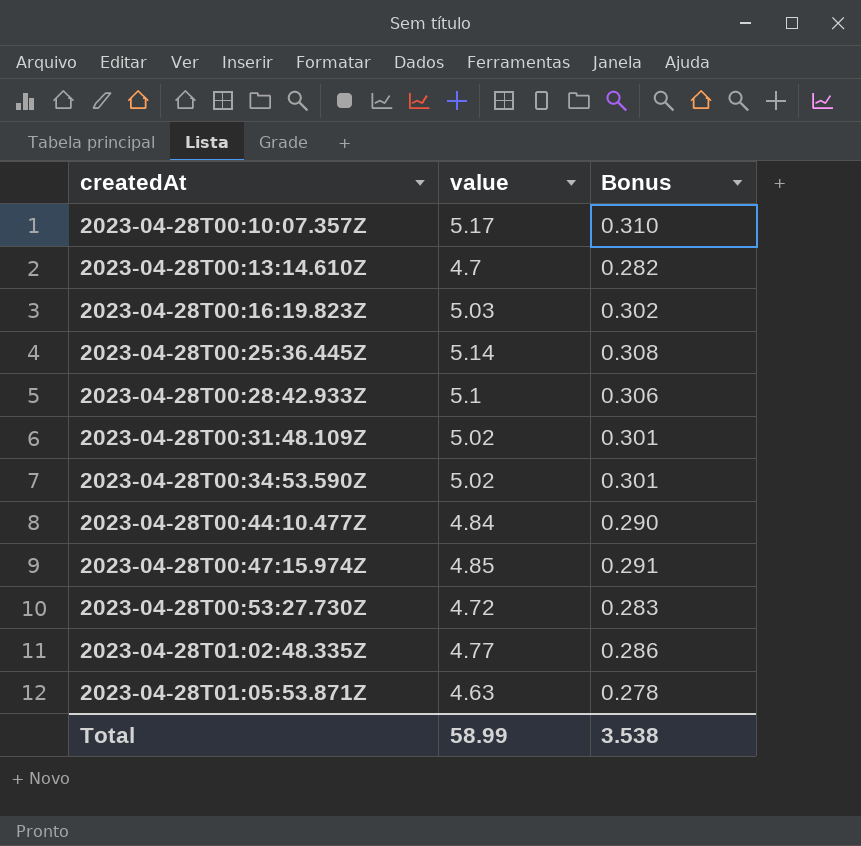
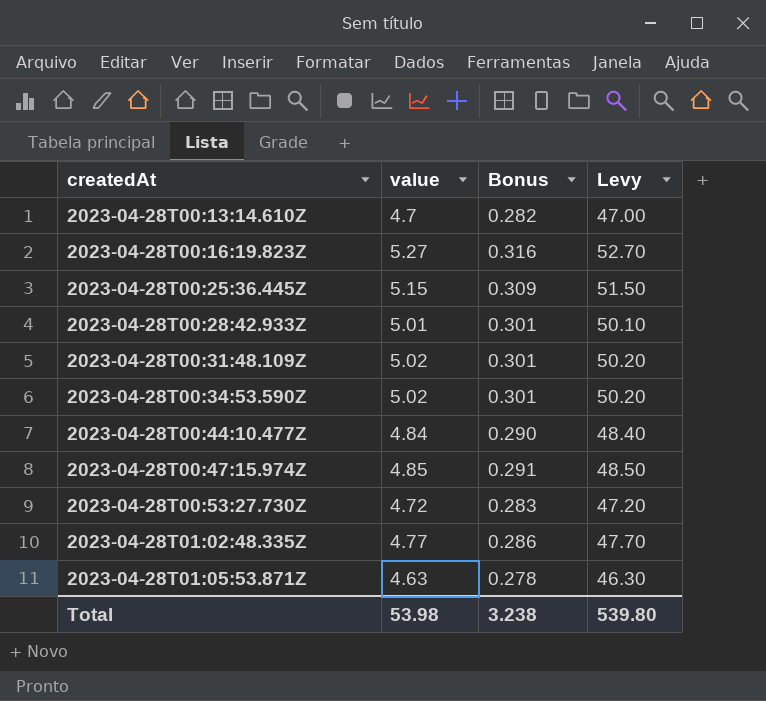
column Levy | formula: none -> [value] * 10
row 2023-04-28T00:10:07.357Z: 5.17 | 0.310 -> none
2023-04-28T00:16:19.823Z | value: 5.03 -> 5.27
2023-04-28T00:16:19.823Z | Bonus: 0.302 -> 0.316
2023-04-28T00:25:36.445Z | value: 5.14 -> 5.15
2023-04-28T00:25:36.445Z | Bonus: 0.308 -> 0.309
2023-04-28T00:28:42.933Z | value: 5.1 -> 5.01
2023-04-28T00:28:42.933Z | Bonus: 0.306 -> 0.301
Total | value: 58.99 -> 53.98
Total | Bonus: 3.538 -> 3.238

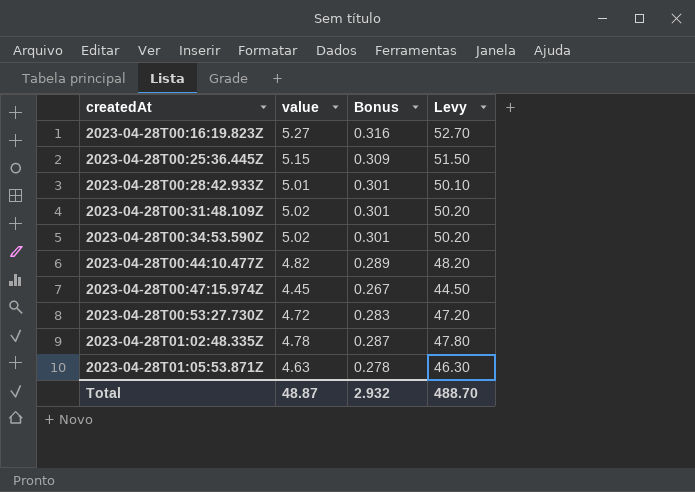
row 2023-04-28T00:13:14.610Z: 4.7 | 0.282 | 47.00 -> none
2023-04-28T00:44:10.477Z | value: 4.84 -> 4.82
2023-04-28T00:44:10.477Z | Bonus: 0.290 -> 0.289
2023-04-28T00:44:10.477Z | Levy: 48.40 -> 48.20
2023-04-28T00:47:15.974Z | value: 4.85 -> 4.45
2023-04-28T00:47:15.974Z | Bonus: 0.291 -> 0.267
2023-04-28T00:47:15.974Z | Levy: 48.50 -> 44.50
2023-04-28T01:02:48.335Z | value: 4.77 -> 4.78
2023-04-28T01:02:48.335Z | Bonus: 0.286 -> 0.287
2023-04-28T01:02:48.335Z | Levy: 47.70 -> 47.80
Total | value: 53.98 -> 48.87
Total | Bonus: 3.238 -> 2.932
Total | Levy: 539.80 -> 488.70

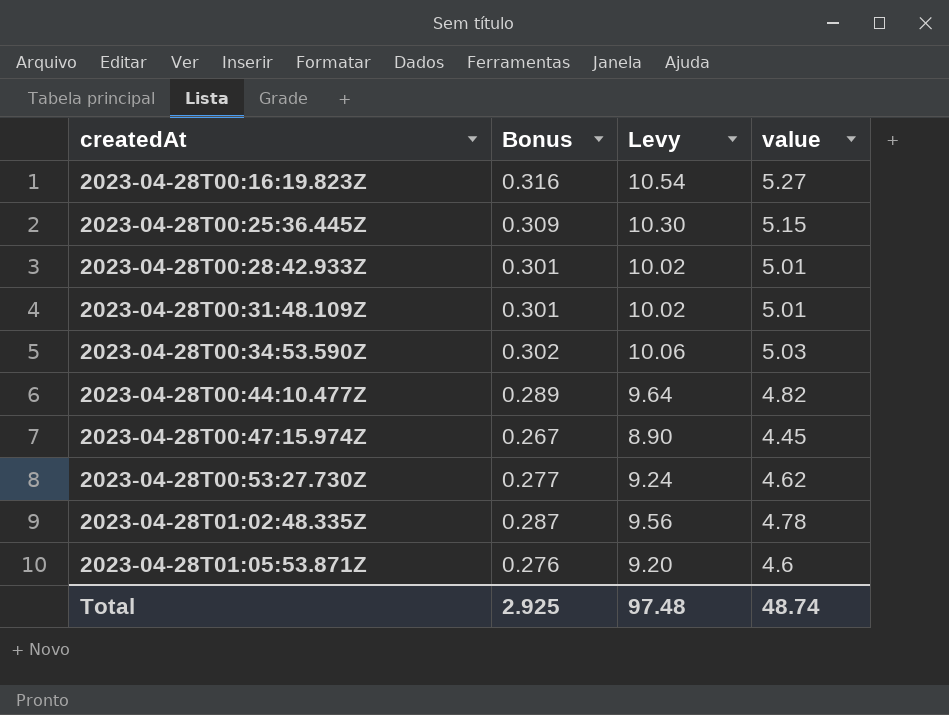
column Levy | formula: [value] * 10 -> [value] * 2
column value | position: 2 -> 4
2023-04-28T00:31:48.109Z | value: 5.02 -> 5.01
2023-04-28T00:34:53.590Z | Bonus: 0.301 -> 0.302
2023-04-28T00:34:53.590Z | value: 5.02 -> 5.03
2023-04-28T00:53:27.730Z | Bonus: 0.283 -> 0.277
2023-04-28T00:53:27.730Z | value: 4.72 -> 4.62
2023-04-28T01:05:53.871Z | Bonus: 0.278 -> 0.276
2023-04-28T01:05:53.871Z | value: 4.63 -> 4.6
Total | Bonus: 2.932 -> 2.925
Total | Levy: 488.70 -> 97.48
Total | value: 48.87 -> 48.74

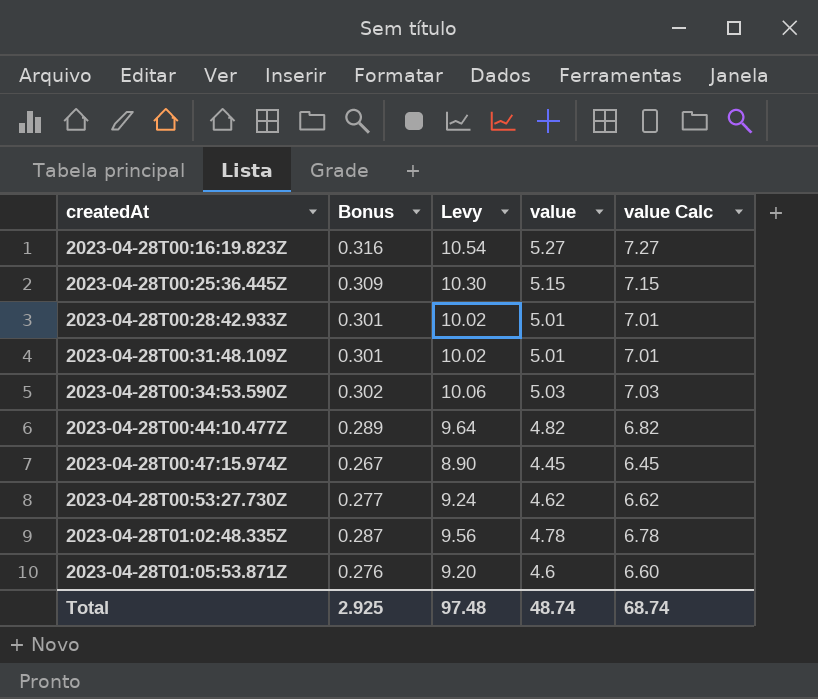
column value Calc | formula: none -> [value] + 2

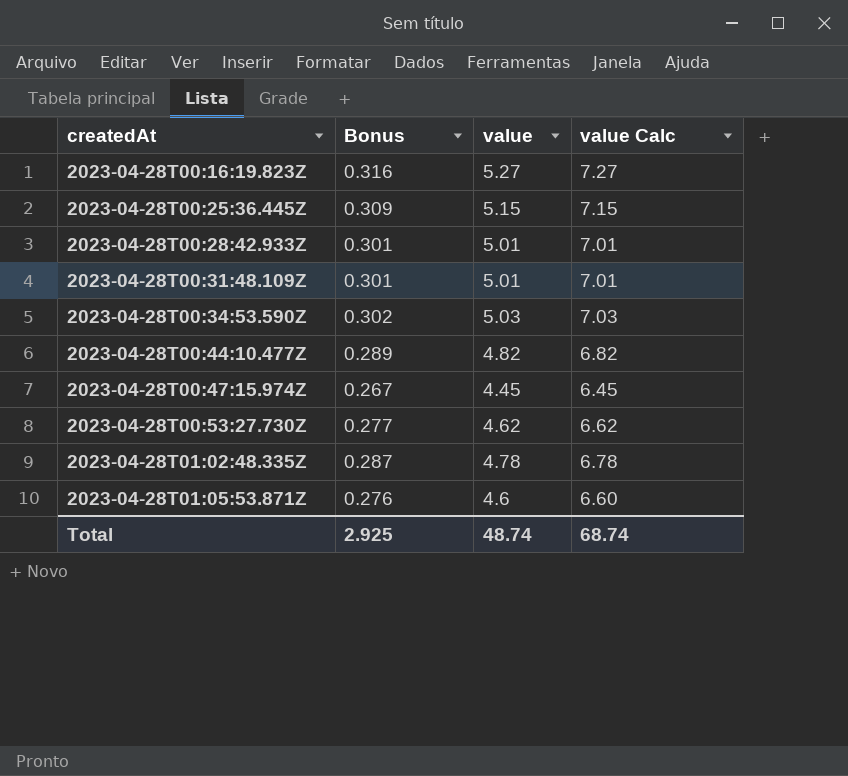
column Levy | formula: [value] * 2 -> none

